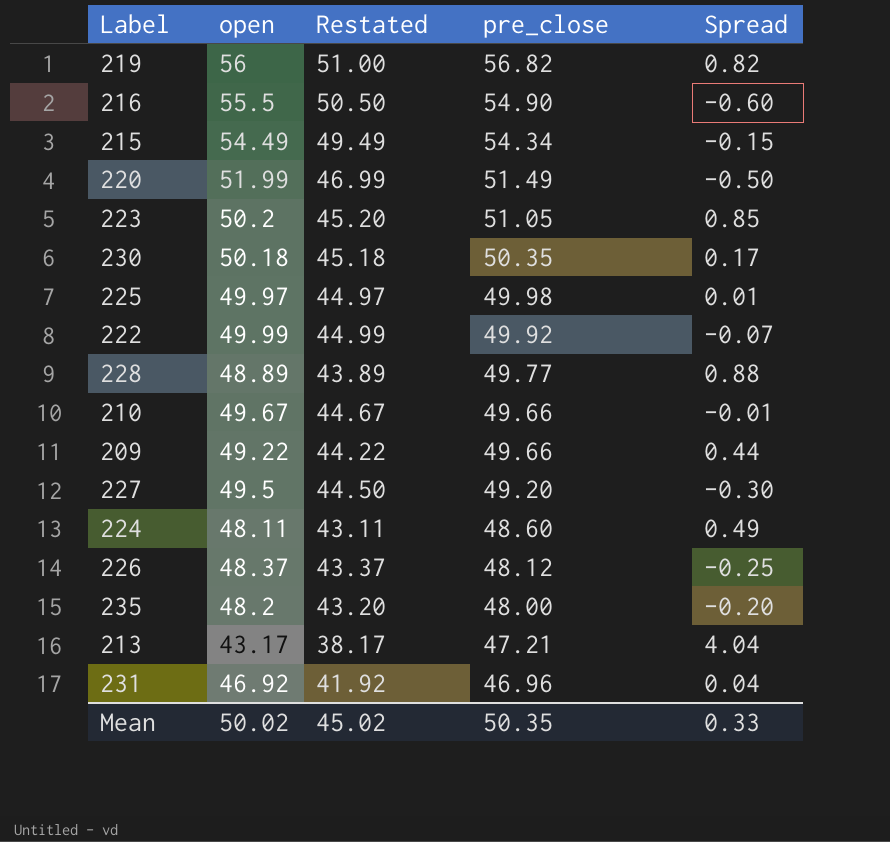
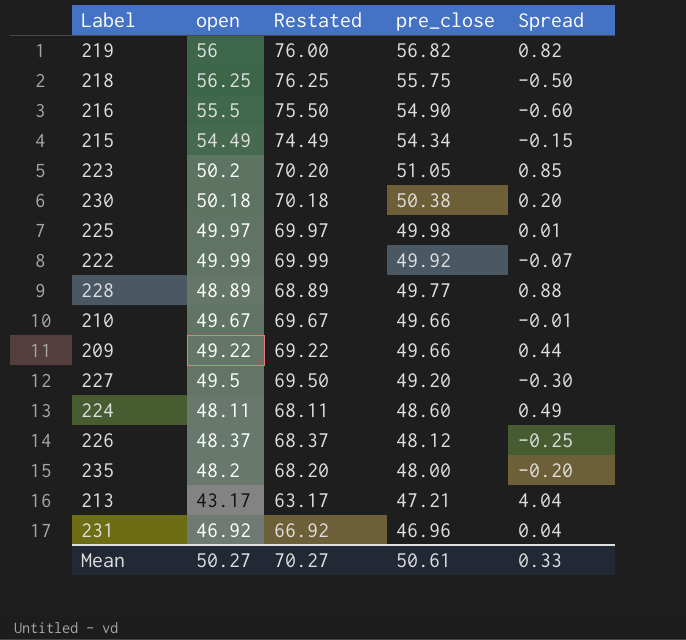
column Restated | formula: [open] - 5 -> [open] + 20
row 220: 51.99 | 46.99 | 51.49 | -0.50 -> none
row 218: none -> 56.25 | 76.25 | 55.75 | -0.50
230 | pre_close: 50.35 -> 50.38
230 | Spread: 0.17 -> 0.20
Mean | open: 50.02 -> 50.27
Mean | Restated: 45.02 -> 70.27
Mean | pre_close: 50.35 -> 50.61

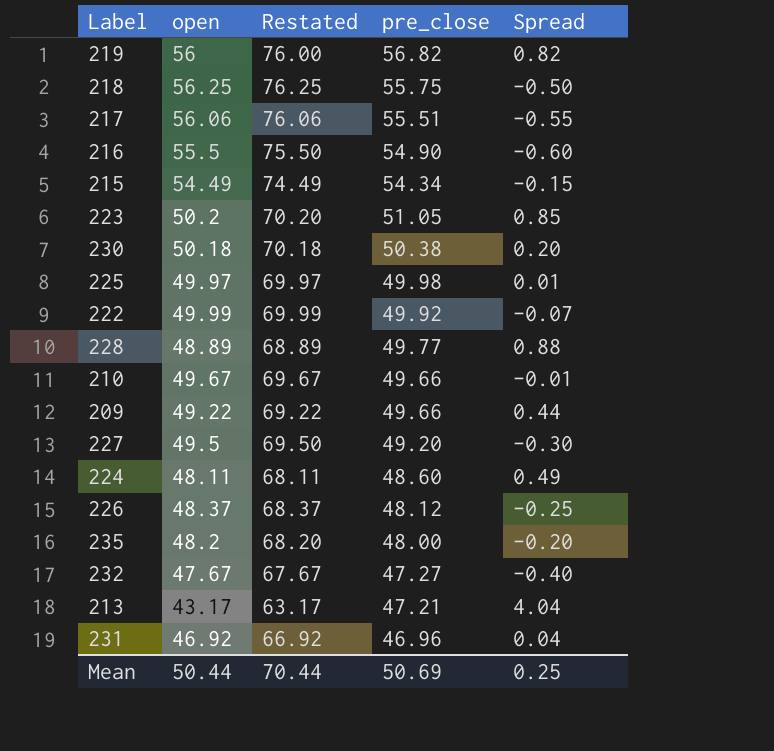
row 217: none -> 56.06 | 76.06 | 55.51 | -0.55
row 232: none -> 47.67 | 67.67 | 47.27 | -0.40
Mean | open: 50.27 -> 50.44
Mean | Restated: 70.27 -> 70.44
Mean | pre_close: 50.61 -> 50.69
Mean | Spread: 0.33 -> 0.25

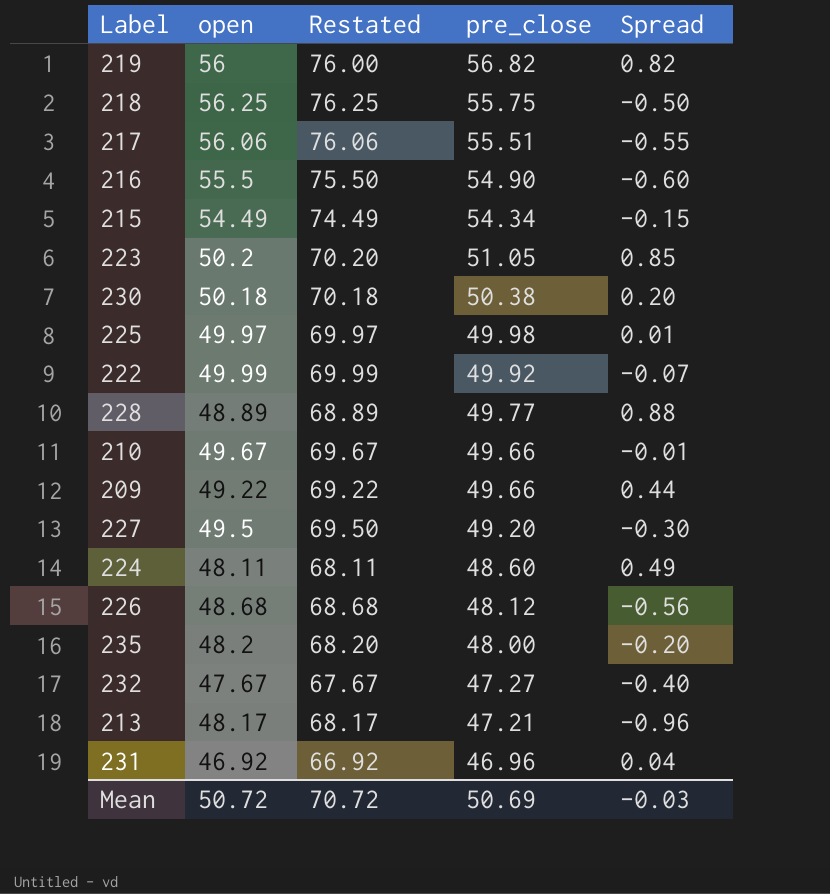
226 | open: 48.37 -> 48.68
226 | Restated: 68.37 -> 68.68
226 | Spread: -0.25 -> -0.56
213 | open: 43.17 -> 48.17
213 | Restated: 63.17 -> 68.17
213 | Spread: 4.04 -> -0.96
Mean | open: 50.44 -> 50.72
Mean | Restated: 70.44 -> 70.72
Mean | Spread: 0.25 -> -0.03

